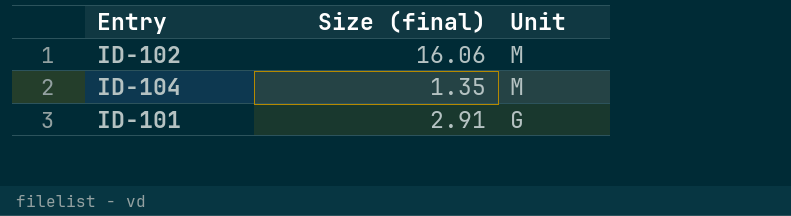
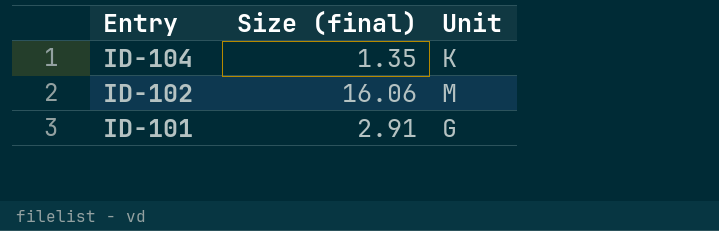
row order: Unit descending -> Entry descending
ID-104 | Unit: M -> K

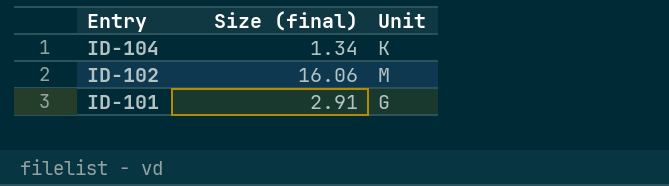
ID-104 | Size (final): 1.35 -> 1.34

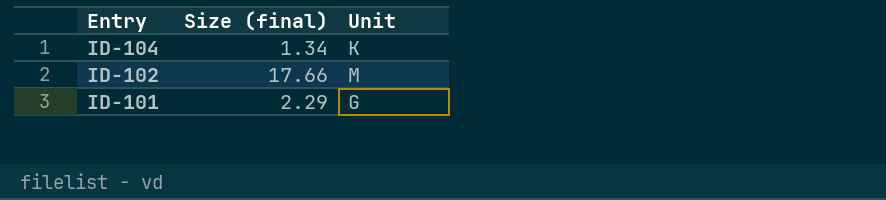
ID-102 | Size (final): 16.06 -> 17.66
ID-101 | Size (final): 2.91 -> 2.29

